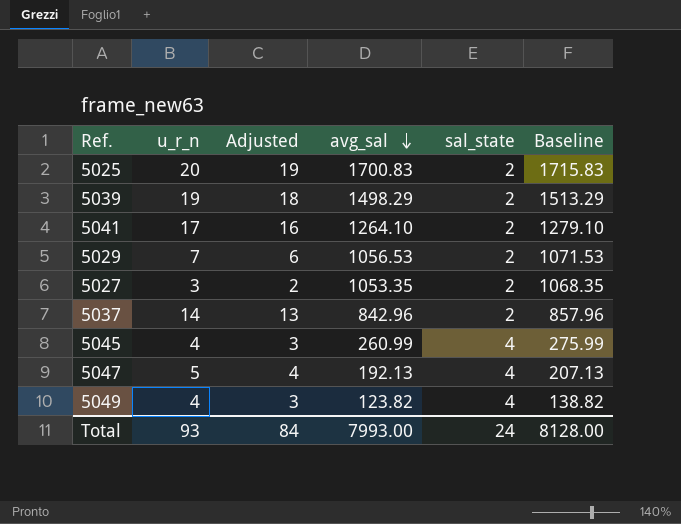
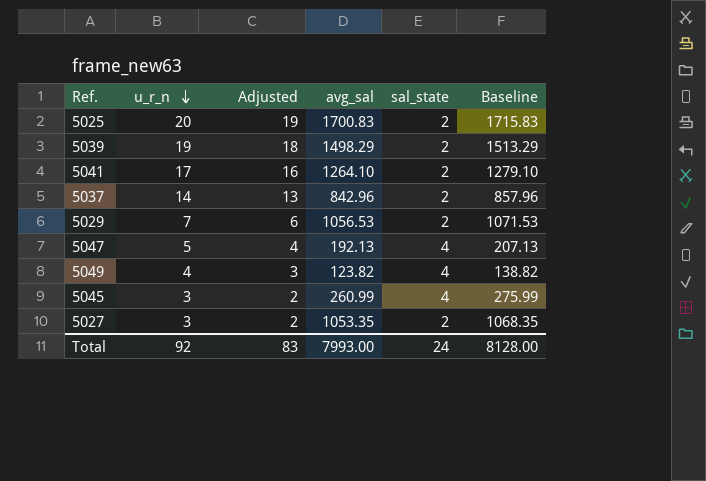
row order: avg_sal descending -> u_r_n descending
5045 | u_r_n: 4 -> 3
5045 | Adjusted: 3 -> 2
Total | u_r_n: 93 -> 92
Total | Adjusted: 84 -> 83

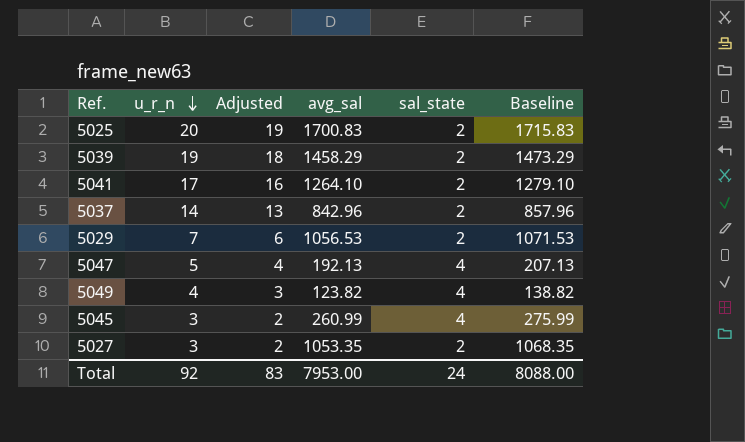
5039 | avg_sal: 1498.29 -> 1458.29
5039 | Baseline: 1513.29 -> 1473.29
Total | avg_sal: 7993.00 -> 7953.00
Total | Baseline: 8128.00 -> 8088.00

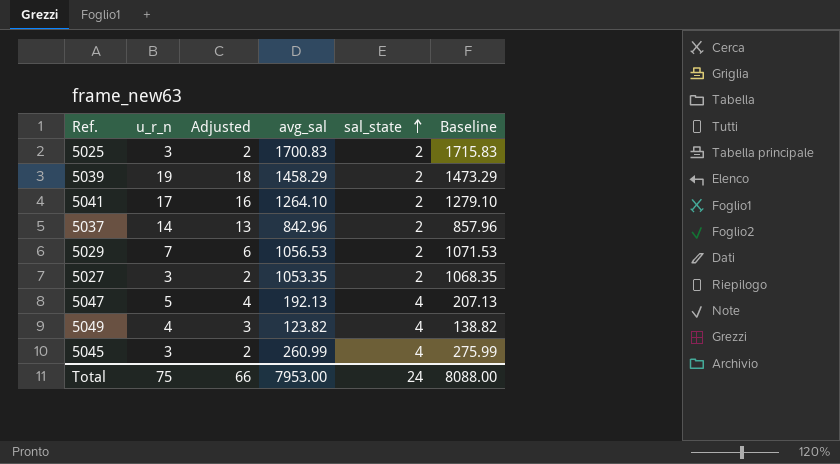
row order: u_r_n descending -> sal_state ascending
5025 | u_r_n: 20 -> 3
5025 | Adjusted: 19 -> 2
Total | u_r_n: 92 -> 75
Total | Adjusted: 83 -> 66

